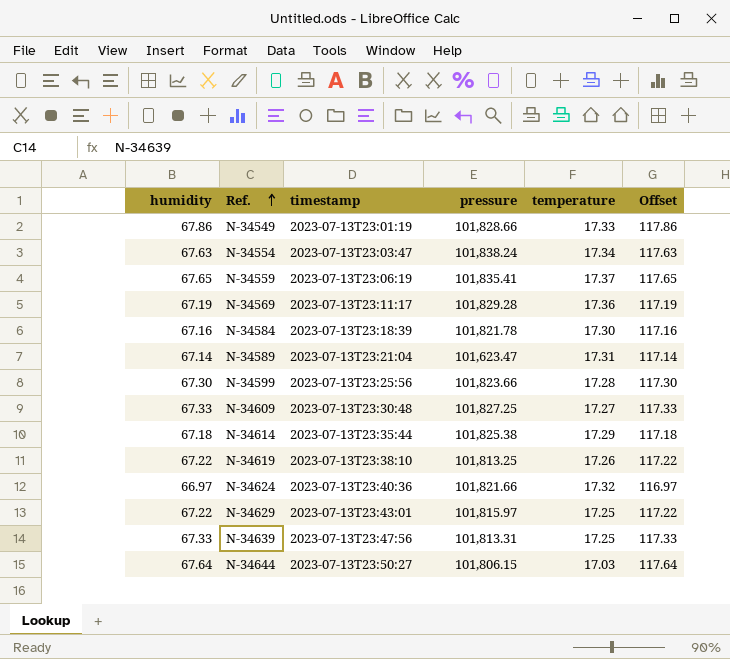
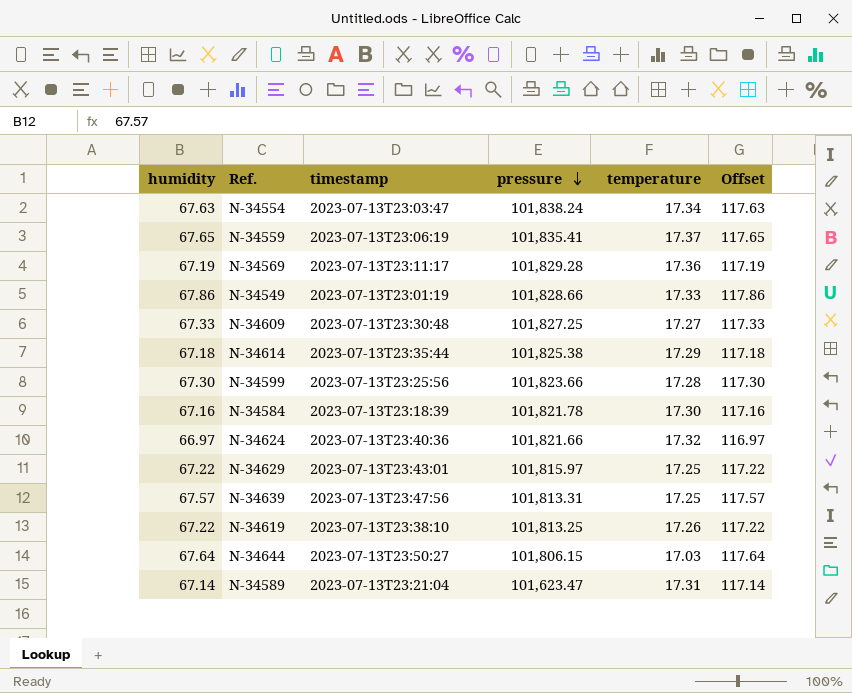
row order: Ref. ascending -> pressure descending
N-34639 | humidity: 67.33 -> 67.57
N-34639 | Offset: 117.33 -> 117.57

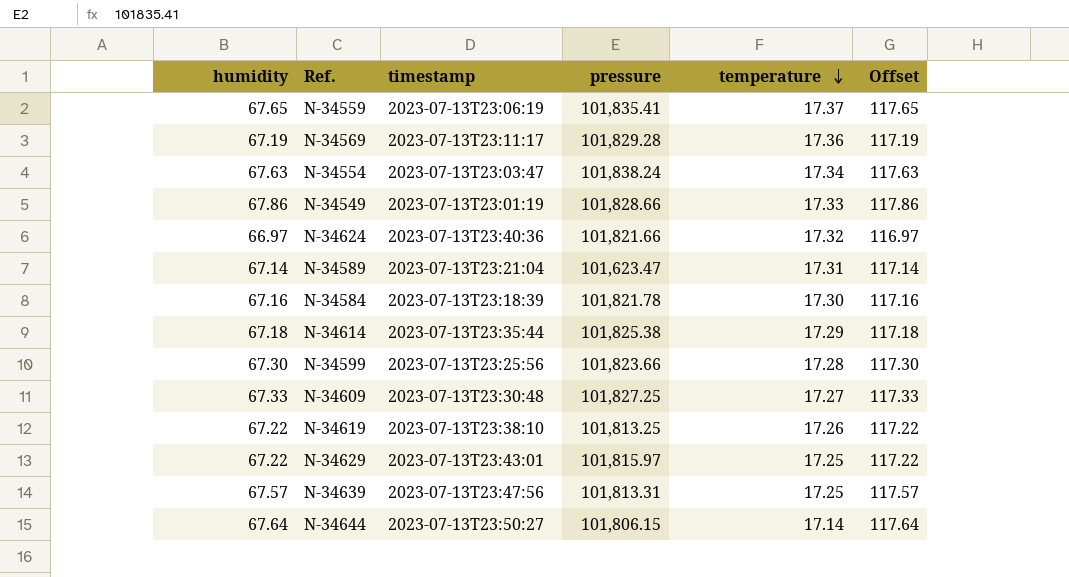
row order: pressure descending -> temperature descending
N-34644 | temperature: 17.03 -> 17.14

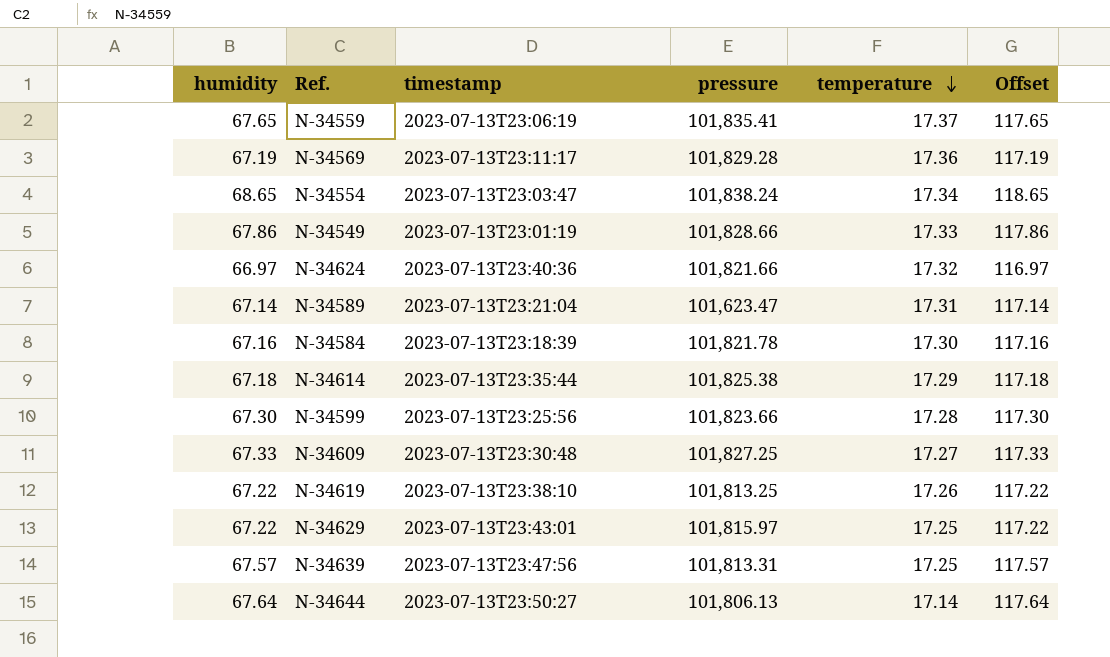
N-34554 | humidity: 67.63 -> 68.65
N-34554 | Offset: 117.63 -> 118.65
N-34644 | pressure: 101,806.15 -> 101,806.13

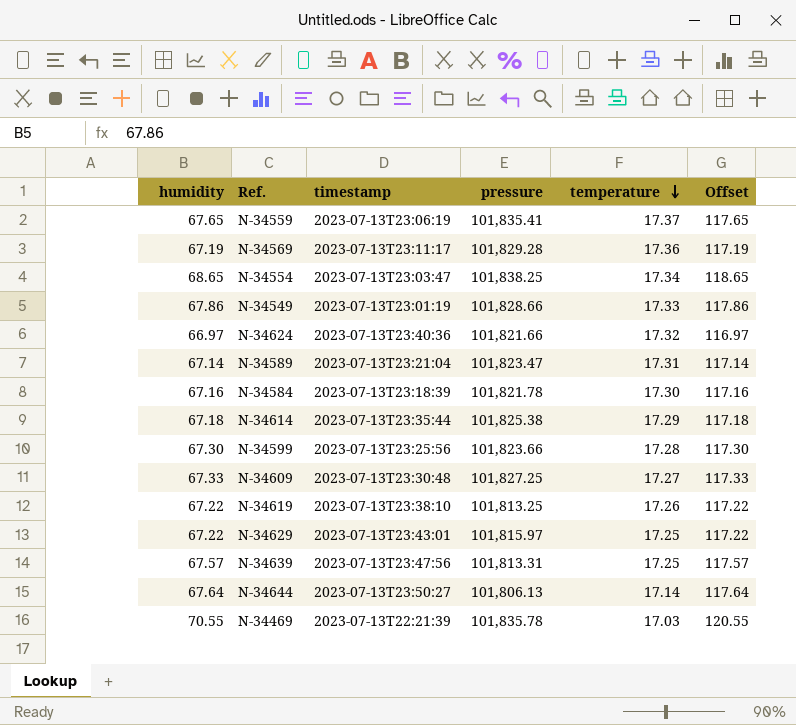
N-34554 | pressure: 101,838.24 -> 101,838.25
N-34589 | pressure: 101,623.47 -> 101,823.47
row N-34469: none -> 70.55 | 2023-07-13T22:21:39 | 101,835.78 | 17.03 | 120.55

